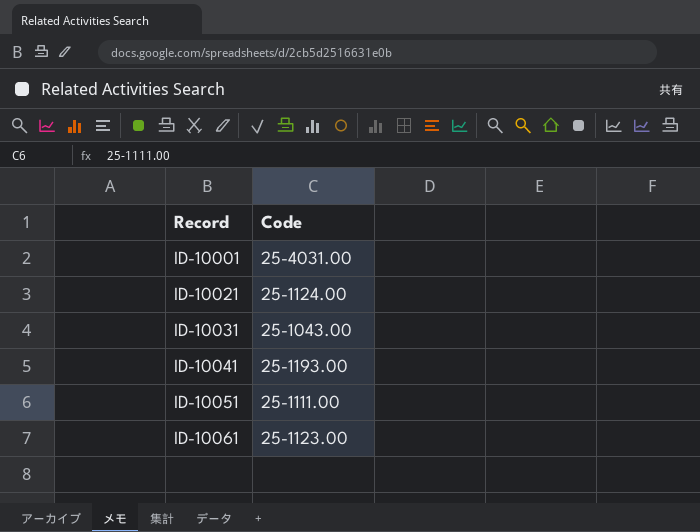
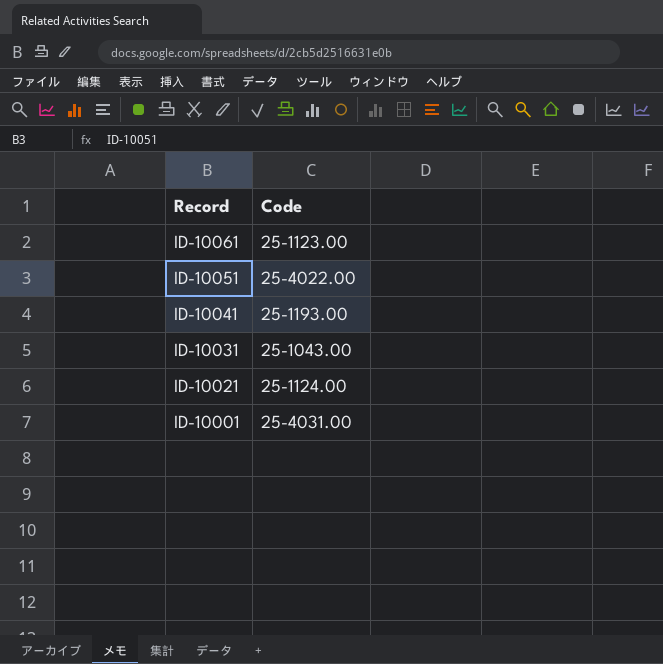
row order: Record ascending -> Record descending
ID-10051 | Code: 25-1111.00 -> 25-4022.00

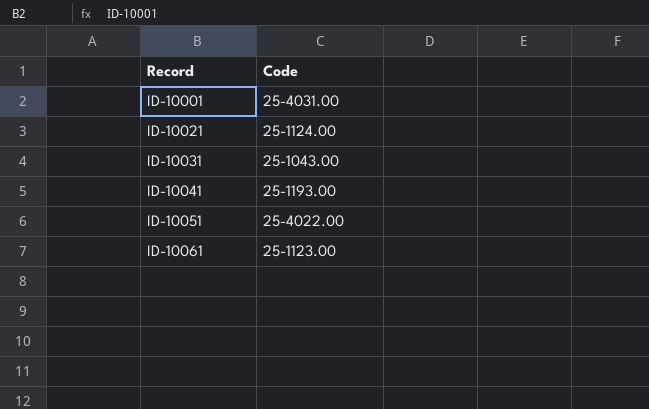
row order: Record descending -> Record ascending

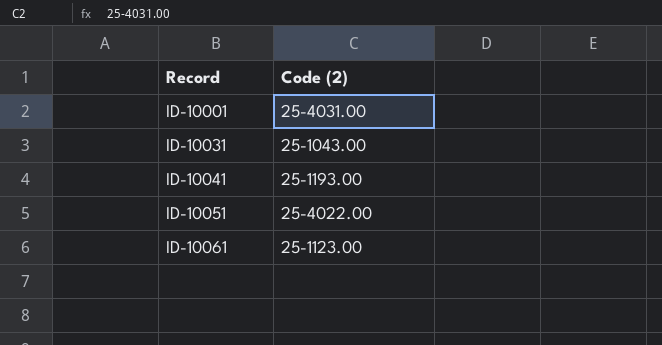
column name: Code -> Code (2)
row ID-10021: 25-1124.00 -> none

